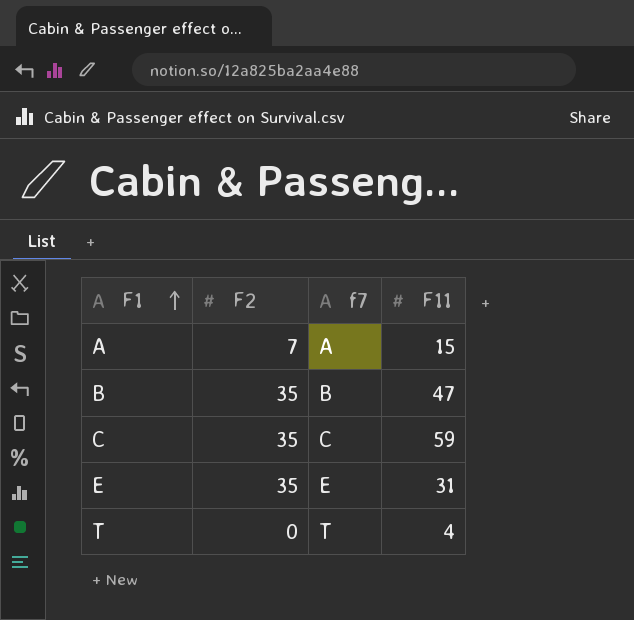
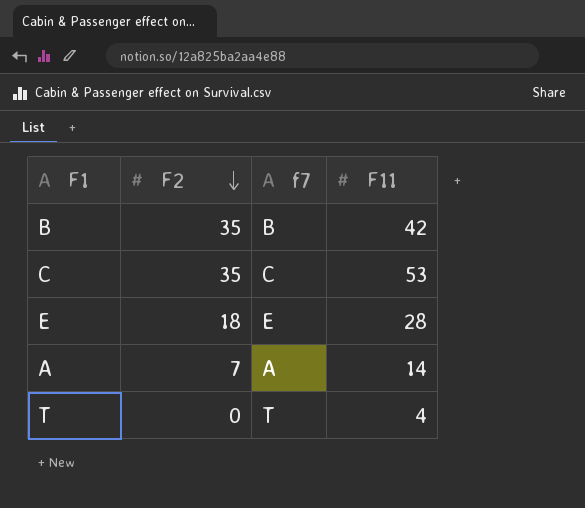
row order: F1 ascending -> F2 descending
B | F11: 47 -> 42
C | F11: 59 -> 53
E | F2: 35 -> 18
E | F11: 31 -> 28
A | F11: 15 -> 14

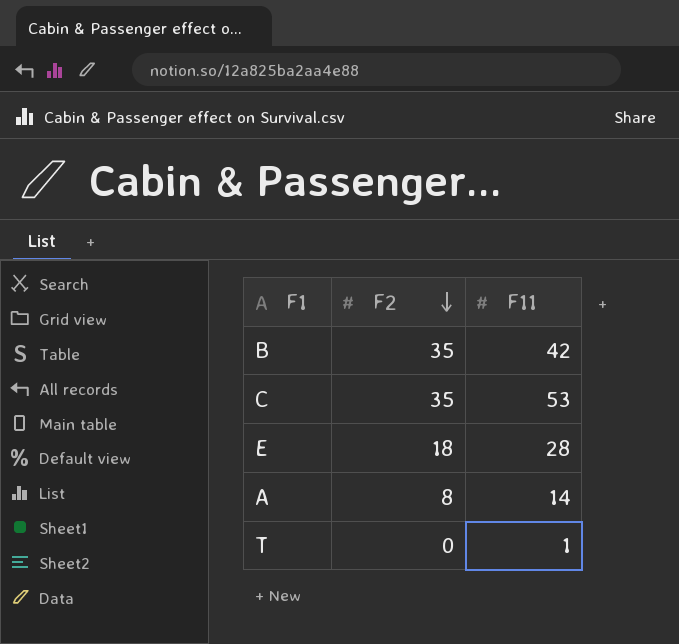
column f7 | position: 3 -> none
A | F2: 7 -> 8
T | F11: 4 -> 1

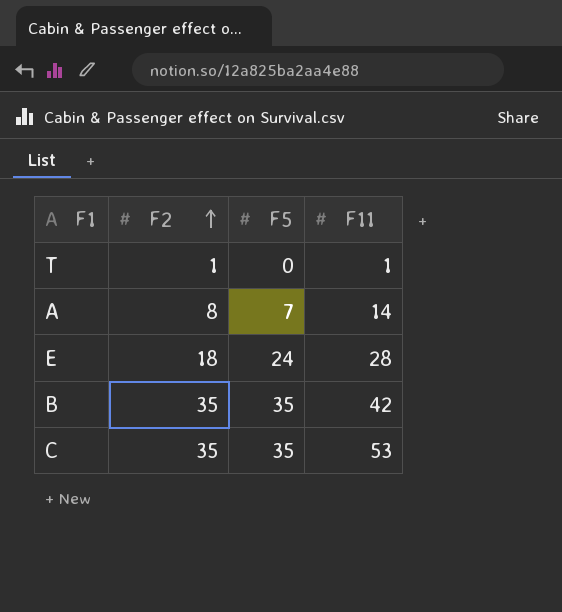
row order: F2 descending -> F2 ascending
column F5 | position: none -> 3
T | F2: 0 -> 1

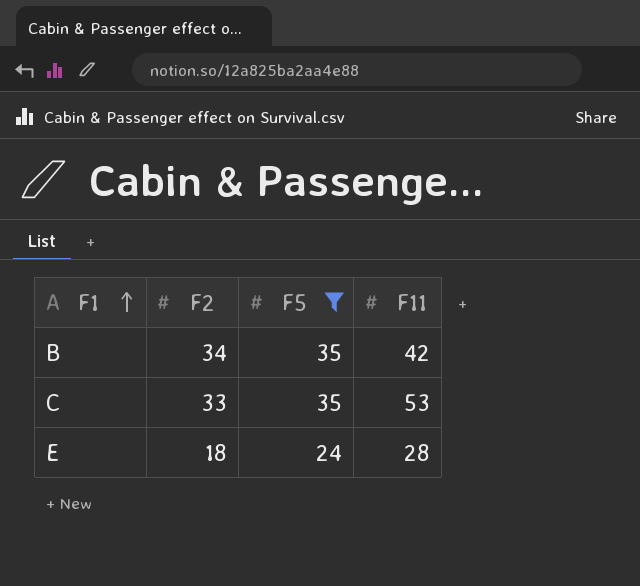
filter: none -> F5 >= 24
row order: F2 ascending -> F1 ascending
B | F2: 35 -> 34
C | F2: 35 -> 33

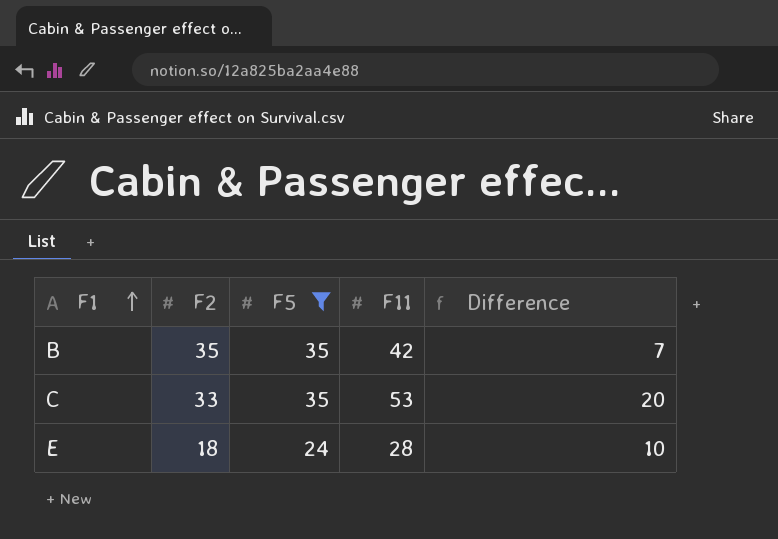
column Difference | formula: none -> [F11] - [F2]
B | F2: 34 -> 35

